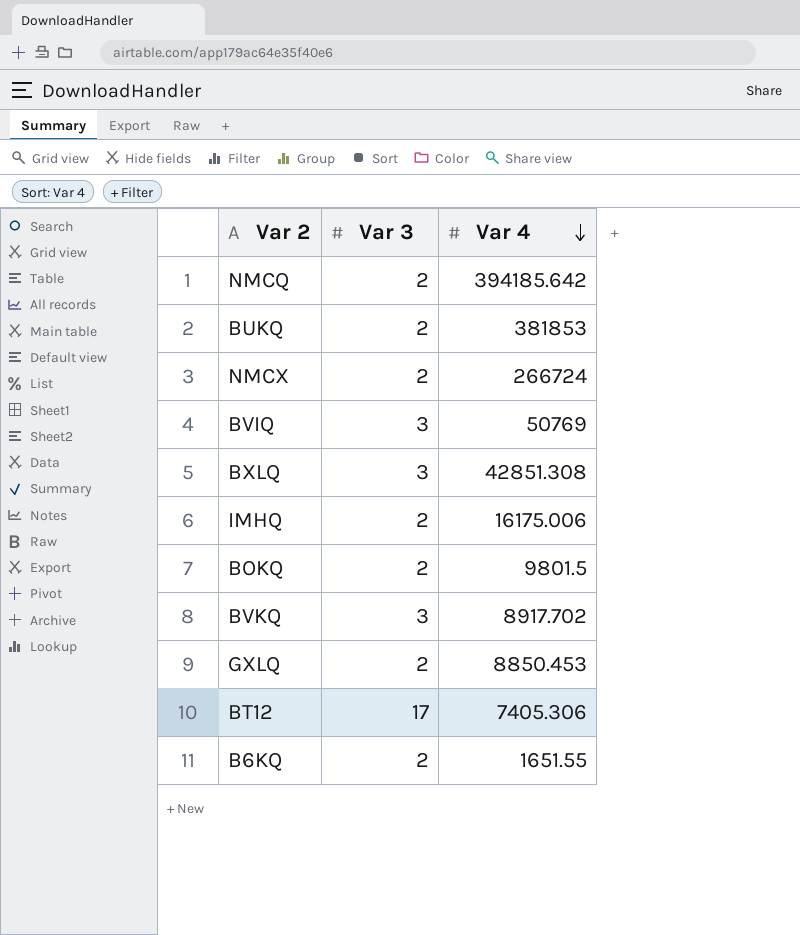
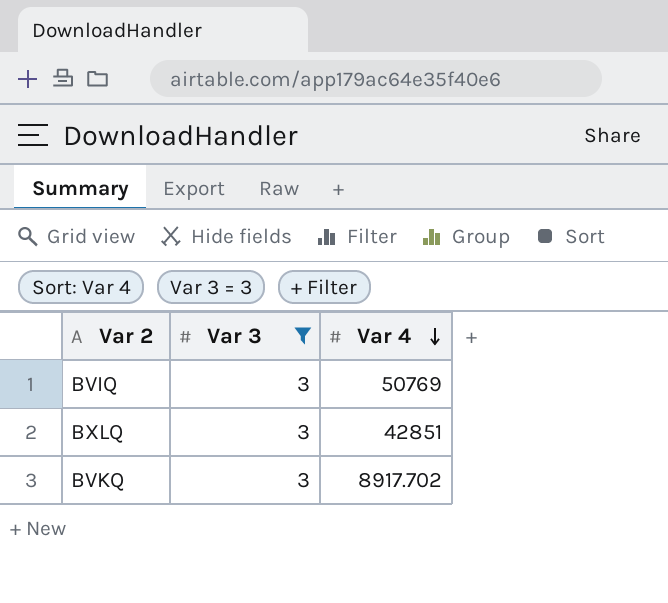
filter: none -> Var 3 = 3
BXLQ | Var 4: 42851.308 -> 42851

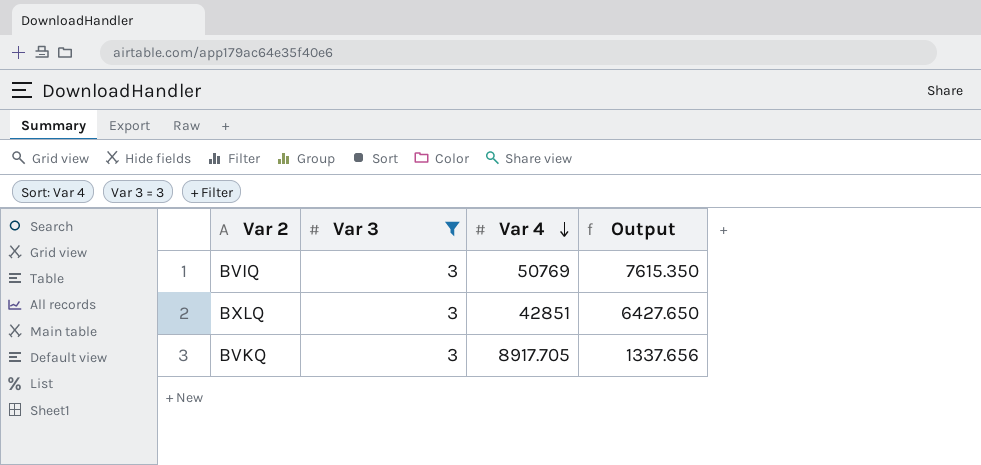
column Output | formula: none -> [Var 4] * 0.15
BVKQ | Var 4: 8917.702 -> 8917.705

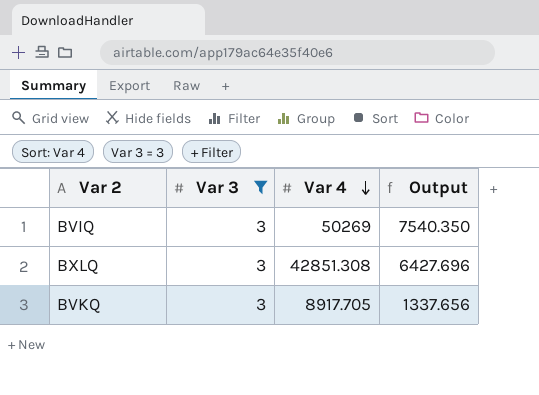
BVIQ | Var 4: 50769 -> 50269
BVIQ | Output: 7615.350 -> 7540.350
BXLQ | Var 4: 42851 -> 42851.308
BXLQ | Output: 6427.650 -> 6427.696

